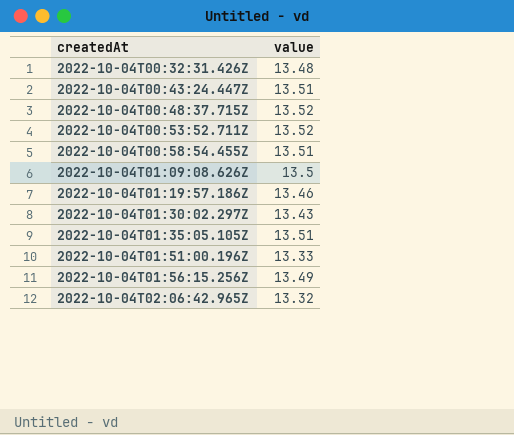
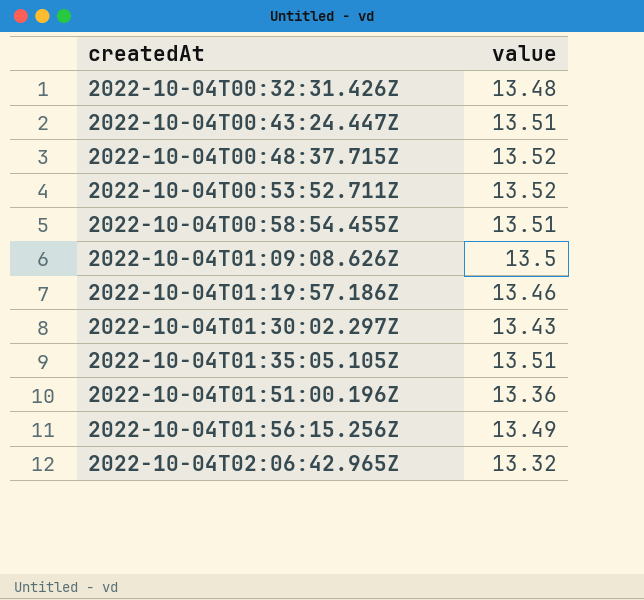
2022-10-04T01:51:00.196Z | value: 13.33 -> 13.36

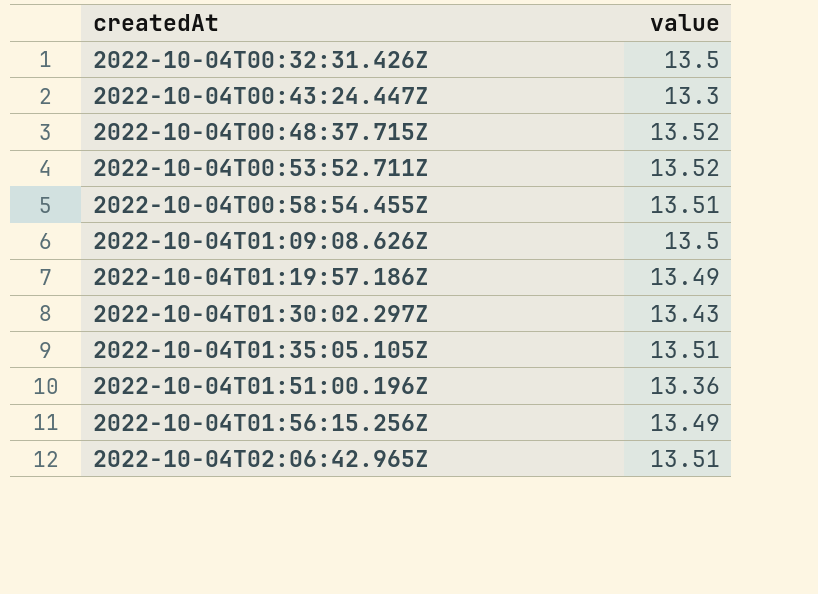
2022-10-04T00:32:31.426Z | value: 13.48 -> 13.5
2022-10-04T00:43:24.447Z | value: 13.51 -> 13.3
2022-10-04T01:19:57.186Z | value: 13.46 -> 13.49
2022-10-04T02:06:42.965Z | value: 13.32 -> 13.51

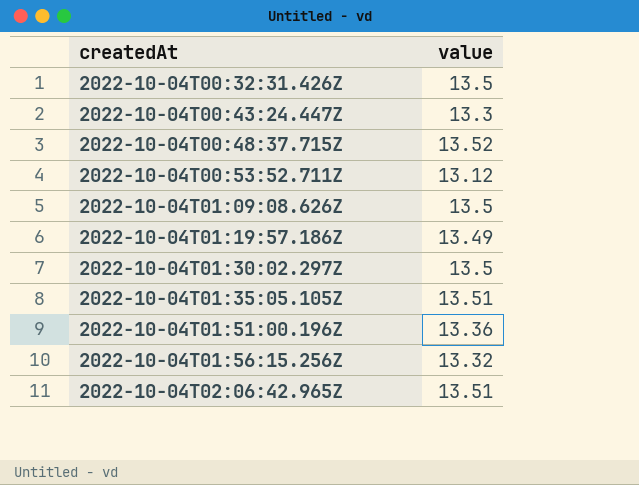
row 2022-10-04T00:58:54.455Z: 13.51 -> none
2022-10-04T00:53:52.711Z | value: 13.52 -> 13.12
2022-10-04T01:30:02.297Z | value: 13.43 -> 13.5
2022-10-04T01:56:15.256Z | value: 13.49 -> 13.32

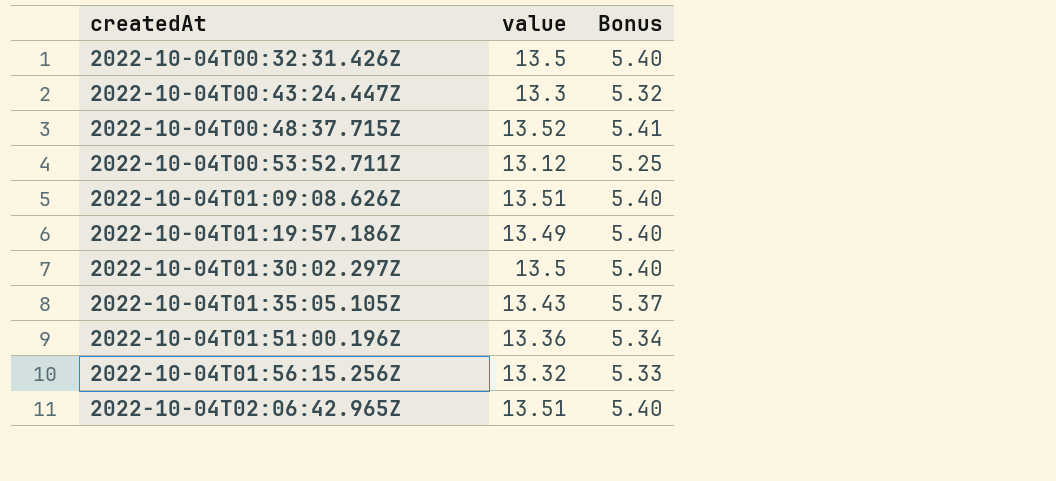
column Bonus | formula: none -> [value] * 0.4
2022-10-04T01:09:08.626Z | value: 13.5 -> 13.51
2022-10-04T01:35:05.105Z | value: 13.51 -> 13.43

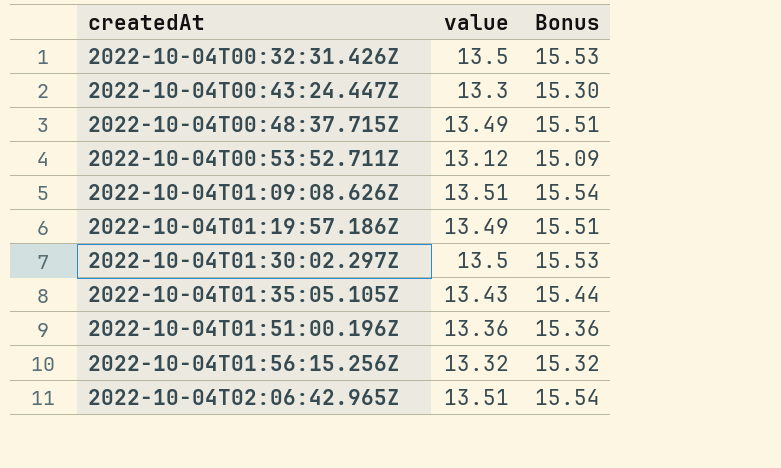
column Bonus | formula: [value] * 0.4 -> [value] * 1.15
2022-10-04T00:48:37.715Z | value: 13.52 -> 13.49

